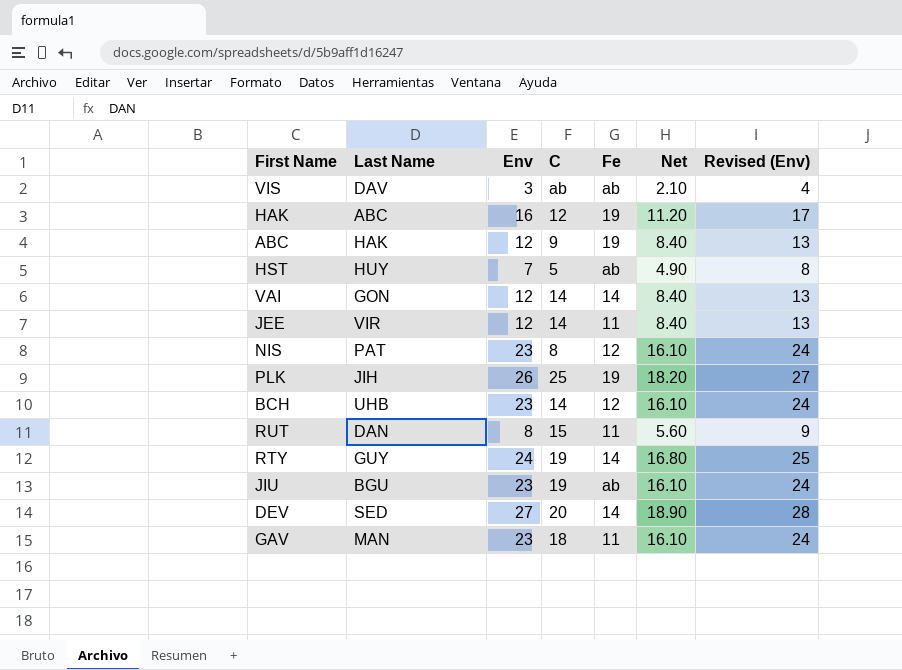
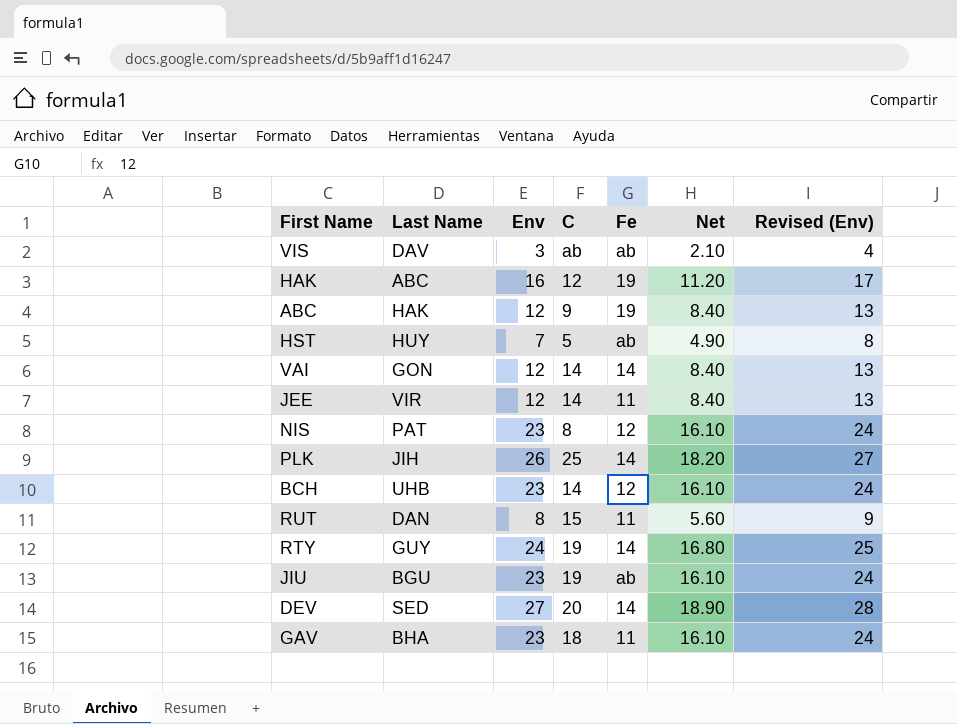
PLK | Fe: 19 -> 14
GAV | Last Name: MAN -> BHA

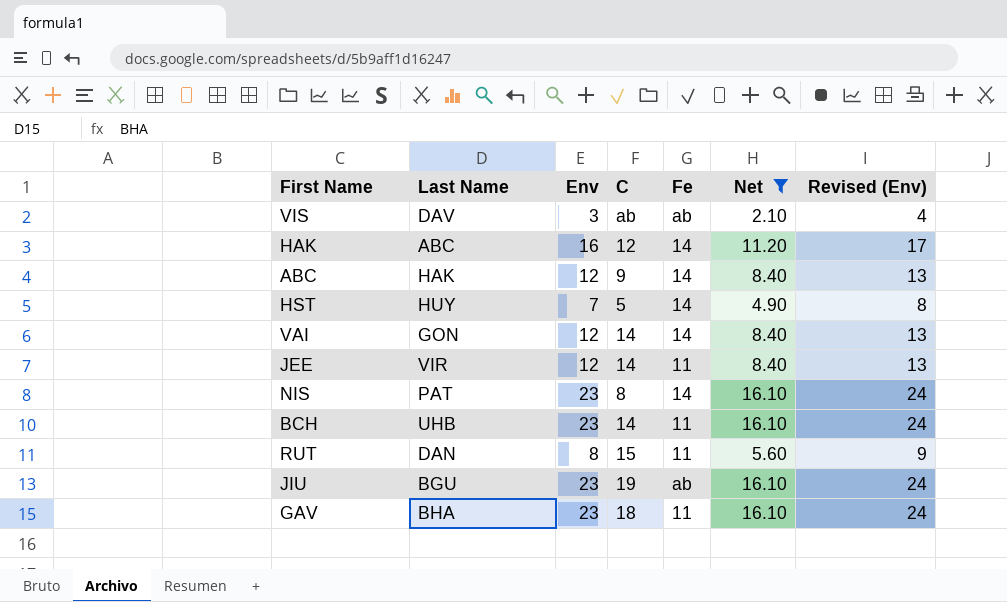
filter: none -> Net <= 16.10
HAK | Fe: 19 -> 14
ABC | Fe: 19 -> 14
HST | Fe: ab -> 14
NIS | Fe: 12 -> 14
BCH | Fe: 12 -> 11

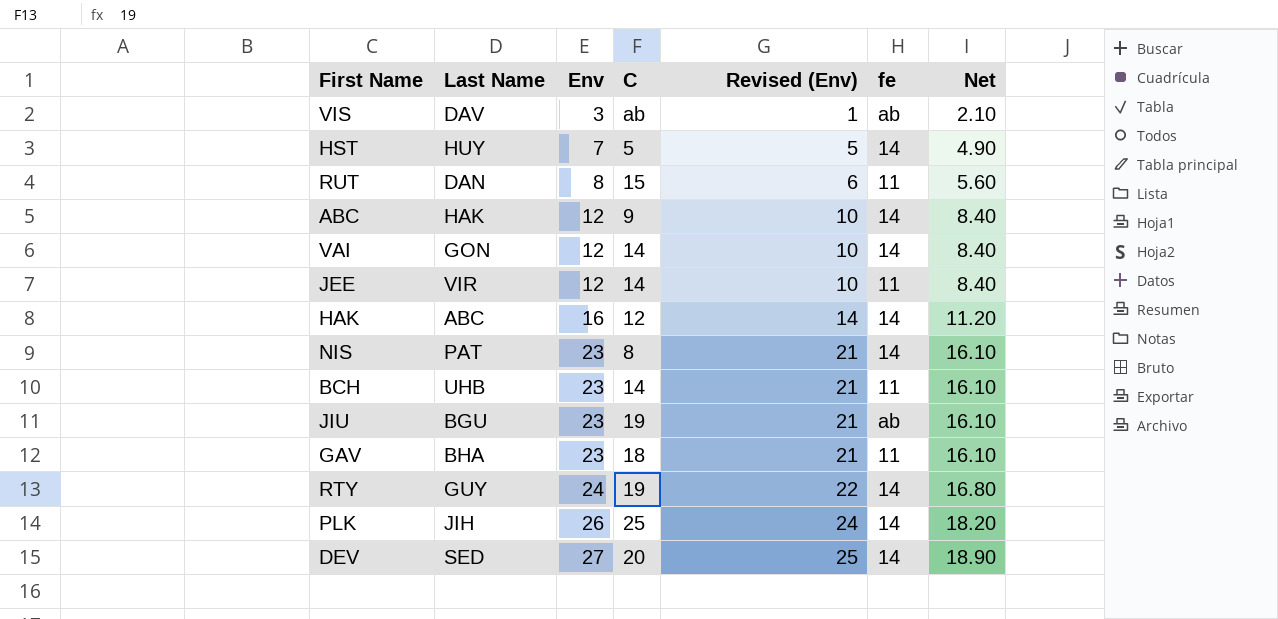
filter: Net <= 16.10 -> none
row order: none -> Env ascending
column Revised (Env) | formula: [Env] + 1 -> [Env] - 2
column Revised (Env) | position: 7 -> 5
column name: Fe -> fe

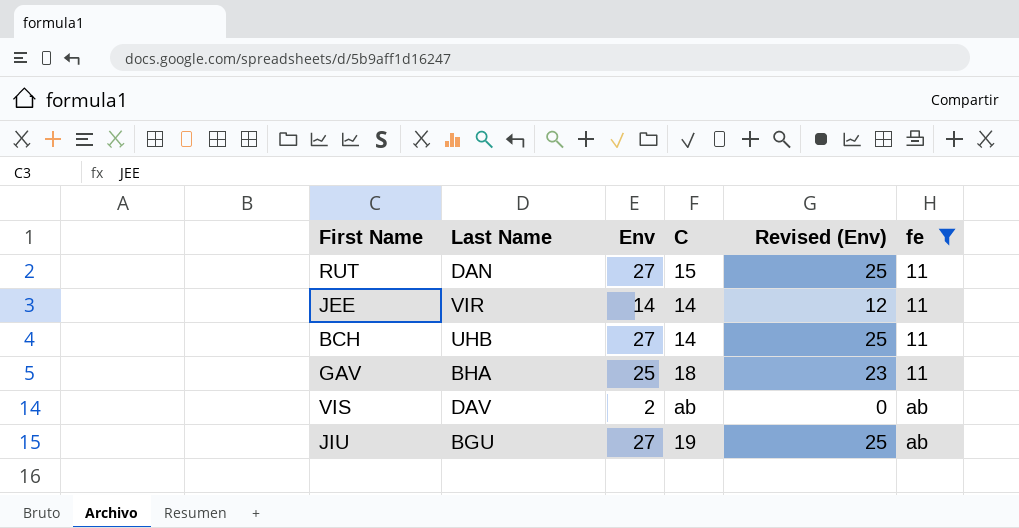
filter: none -> fe != 14
row order: Env ascending -> fe ascending
column Net | formula: [Env] * 0.7 -> none
RUT | Env: 8 -> 27
RUT | Revised (Env): 6 -> 25
JEE | Env: 12 -> 14
JEE | Revised (Env): 10 -> 12
BCH | Env: 23 -> 27
BCH | Revised (Env): 21 -> 25
GAV | Env: 23 -> 25
GAV | Revised (Env): 21 -> 23
VIS | Env: 3 -> 2
VIS | Revised (Env): 1 -> 0
JIU | Env: 23 -> 27
JIU | Revised (Env): 21 -> 25

